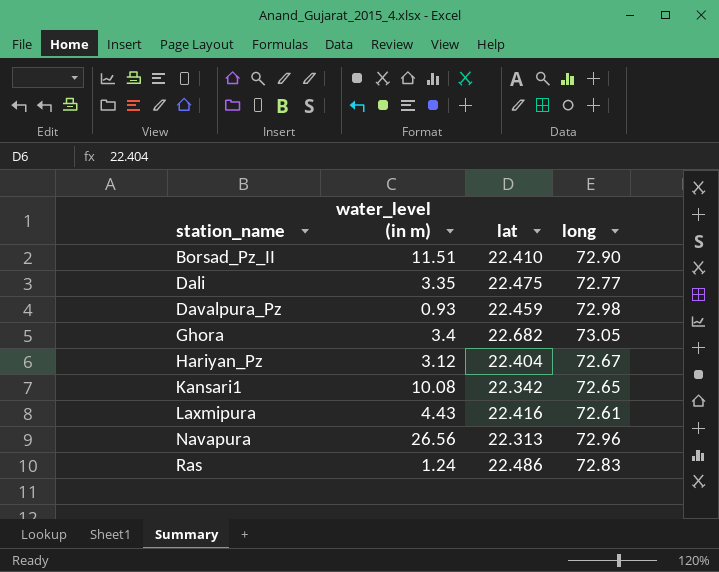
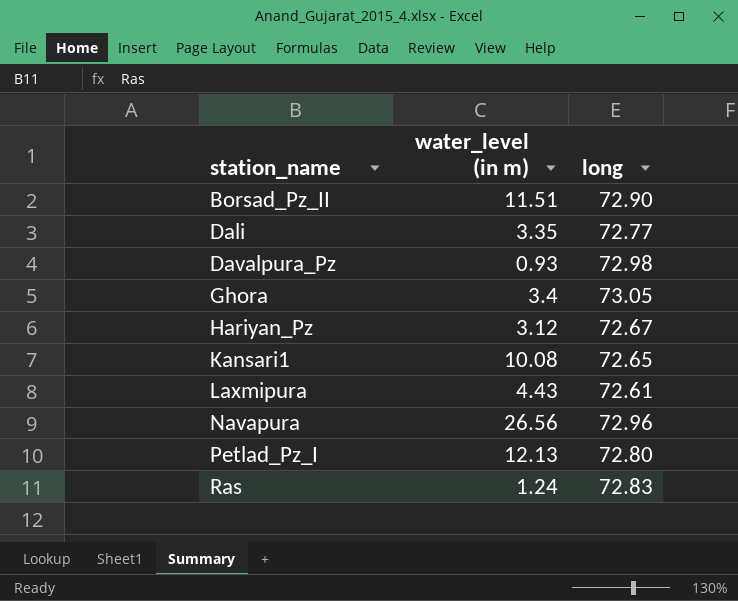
column lat | position: 3 -> none
row Petlad_Pz_I: none -> 12.13 | 72.80

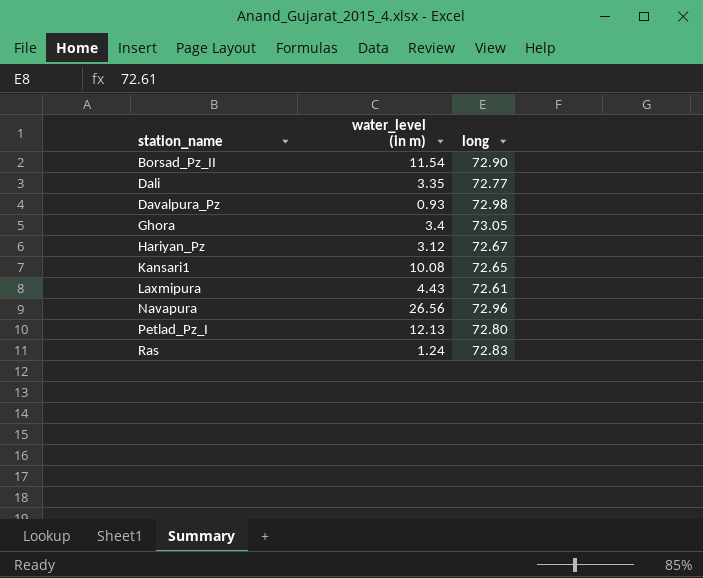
Borsad_Pz_II | water_level (in m): 11.51 -> 11.54

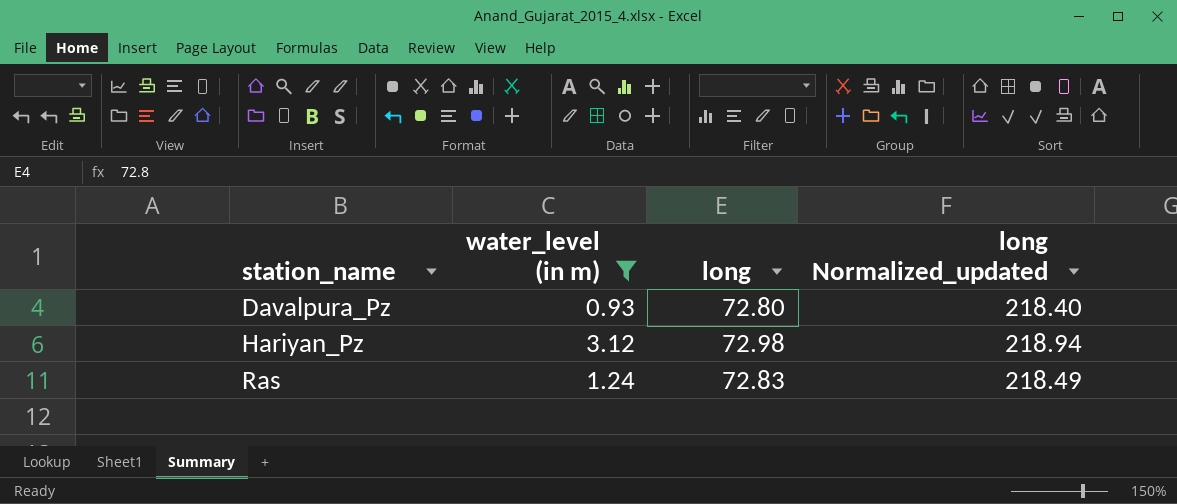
filter: none -> water_level (in m) <= 3.12
column long Normalized_updated | formula: none -> [long] * 3
Davalpura_Pz | long: 72.98 -> 72.80
Hariyan_Pz | long: 72.67 -> 72.98

